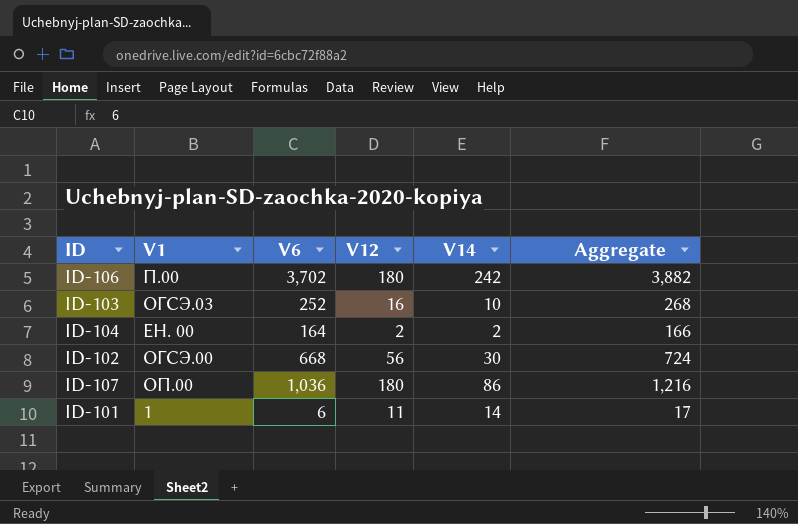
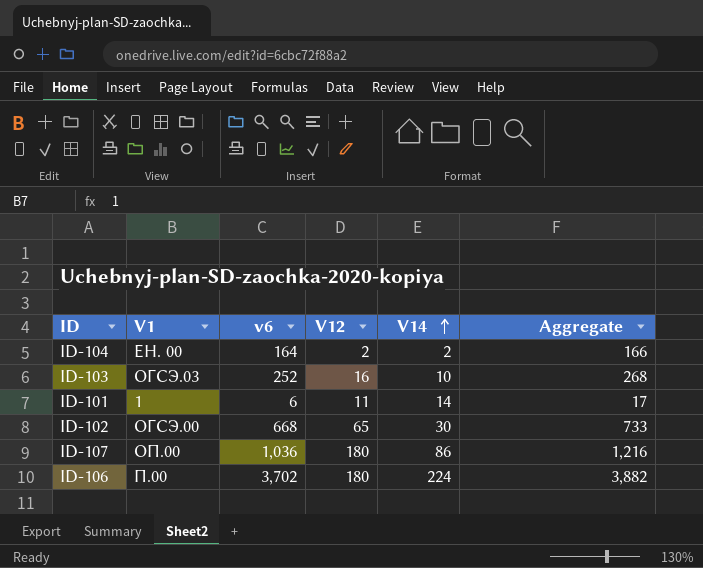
row order: none -> V14 ascending
column name: V6 -> v6
ID-102 | V12: 56 -> 65
ID-102 | Aggregate: 724 -> 733
ID-106 | V14: 242 -> 224

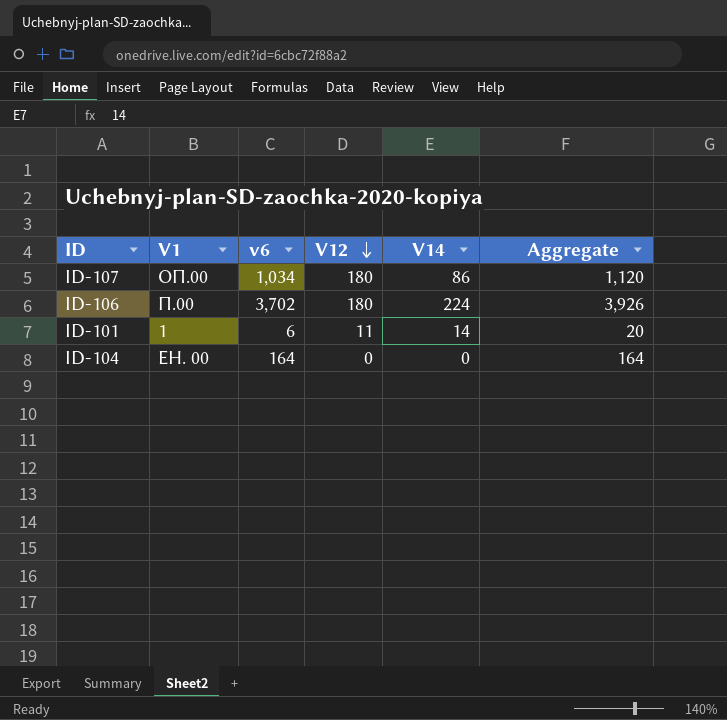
row order: V14 ascending -> V12 descending
column Aggregate | formula: [v6] + [V12] -> [v6] + [V14]
row ID-103: ОГСЭ.03 | 252 | 16 | 10 | 268 -> none
row ID-102: ОГСЭ.00 | 668 | 65 | 30 | 733 -> none
ID-107 | v6: 1,036 -> 1,034
ID-104 | V12: 2 -> 0
ID-104 | V14: 2 -> 0

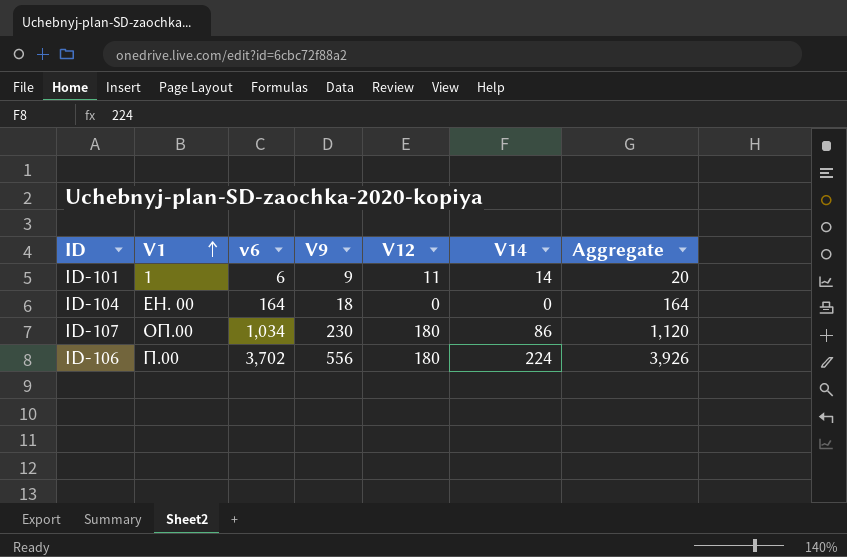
row order: V12 descending -> V1 ascending
column V9 | position: none -> 4

